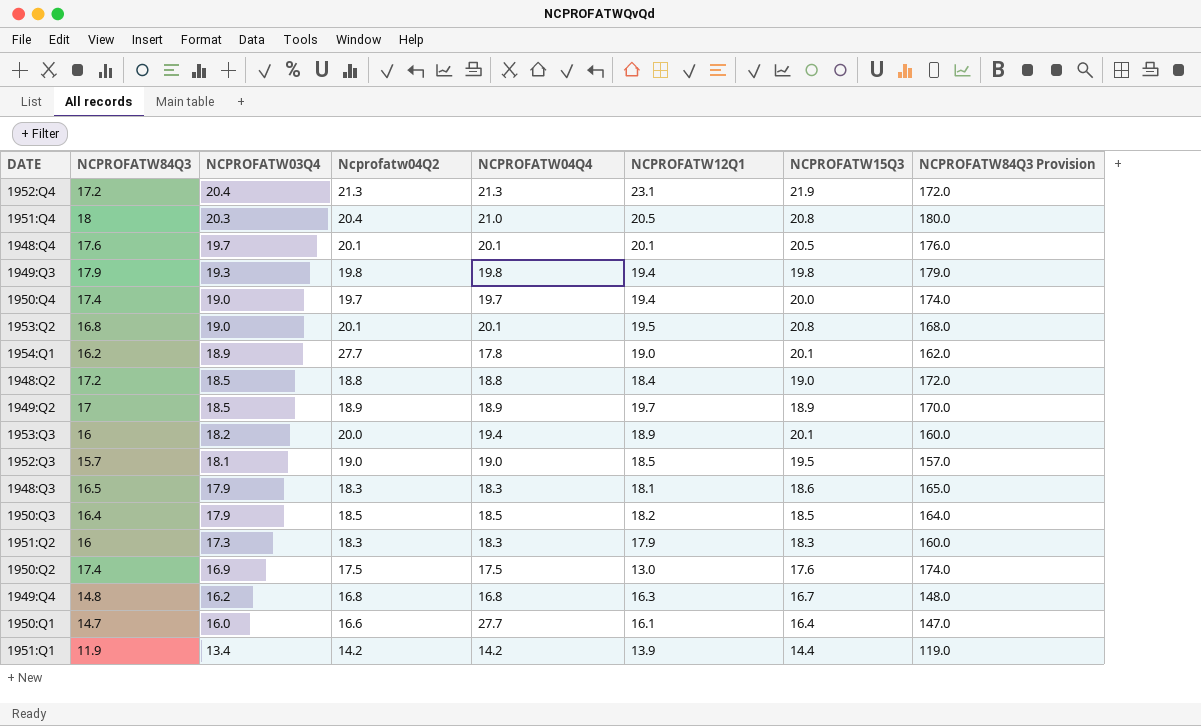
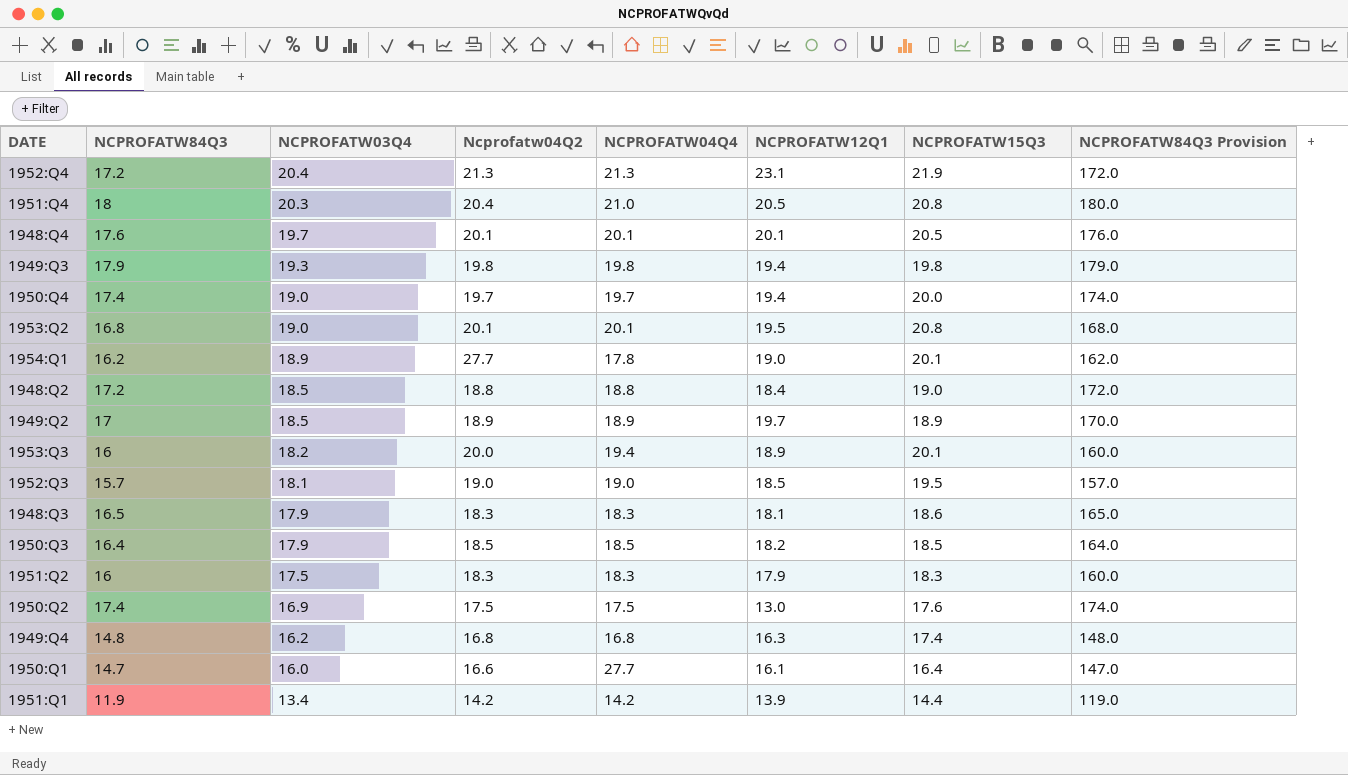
1951:Q2 | NCPROFATW03Q4: 17.3 -> 17.5
1949:Q4 | NCPROFATW15Q3: 16.7 -> 17.4

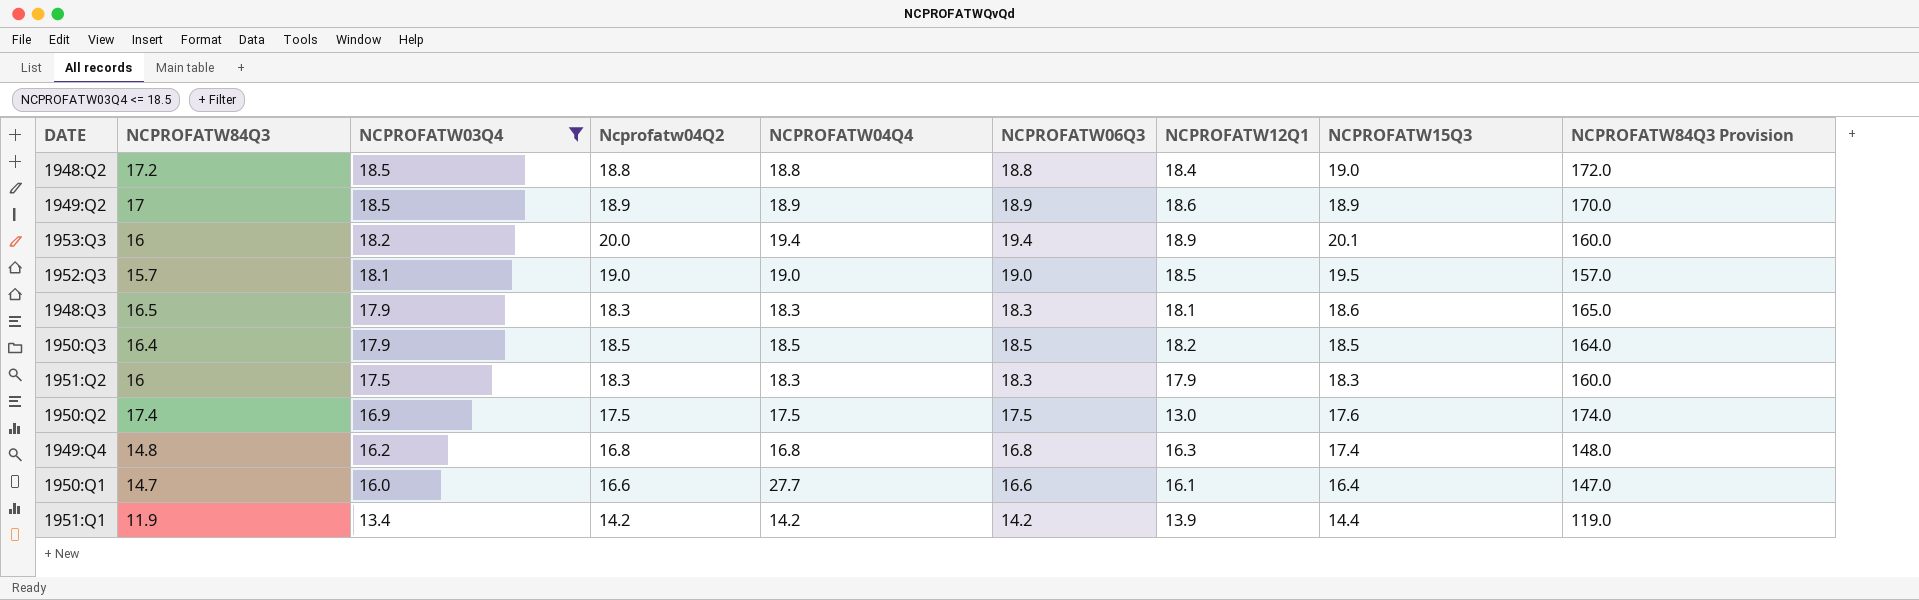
filter: none -> NCPROFATW03Q4 <= 18.5
column NCPROFATW06Q3 | position: none -> 6
1949:Q2 | NCPROFATW12Q1: 19.7 -> 18.6

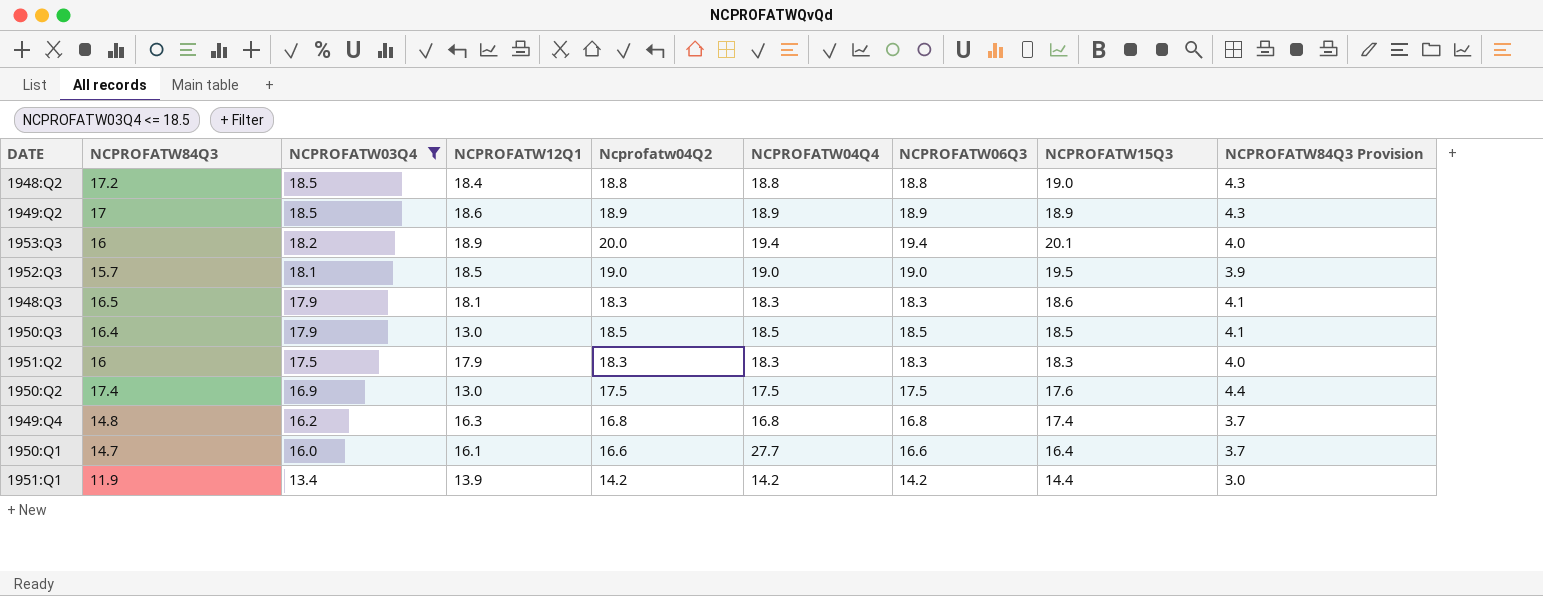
column NCPROFATW12Q1 | position: 7 -> 4
column NCPROFATW84Q3 Provision | formula: [NCPROFATW84Q3] * 10 -> [NCPROFATW84Q3] * 0.25
1950:Q3 | NCPROFATW12Q1: 18.2 -> 13.0

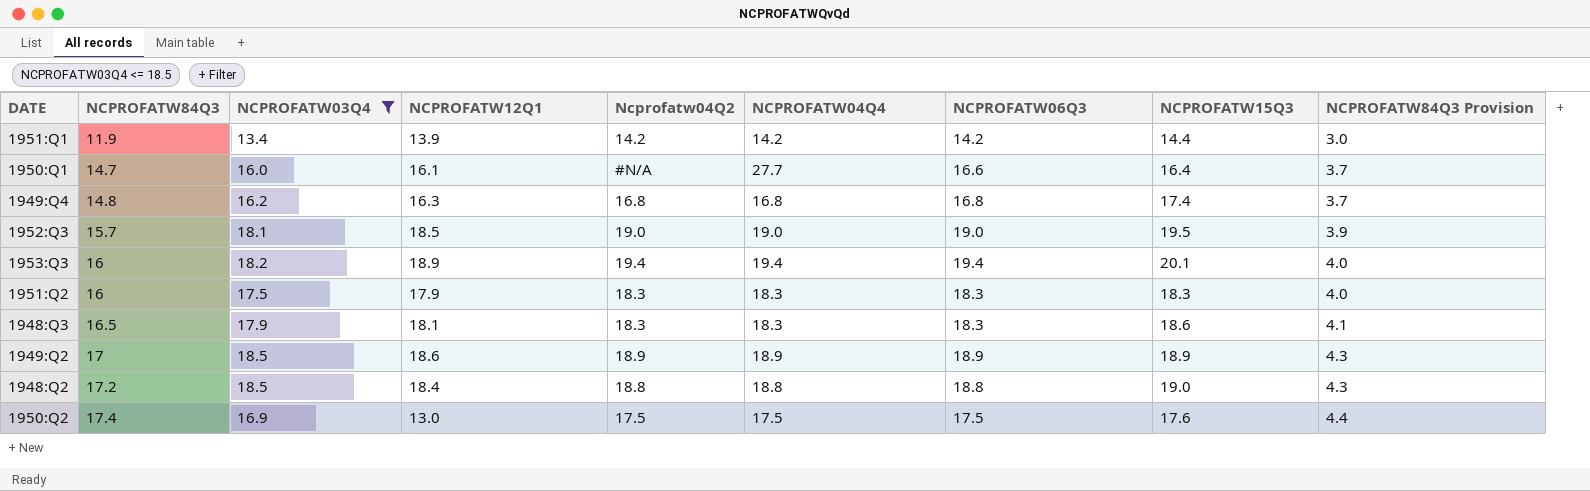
row order: NCPROFATW03Q4 descending -> NCPROFATW84Q3 ascending
row 1950:Q3: 16.4 | 17.9 | 13.0 | 18.5 | 18.5 | 18.5 | 18.5 | 4.1 -> none
1950:Q1 | Ncprofatw04Q2: 16.6 -> #N/A
1953:Q3 | Ncprofatw04Q2: 20.0 -> 19.4

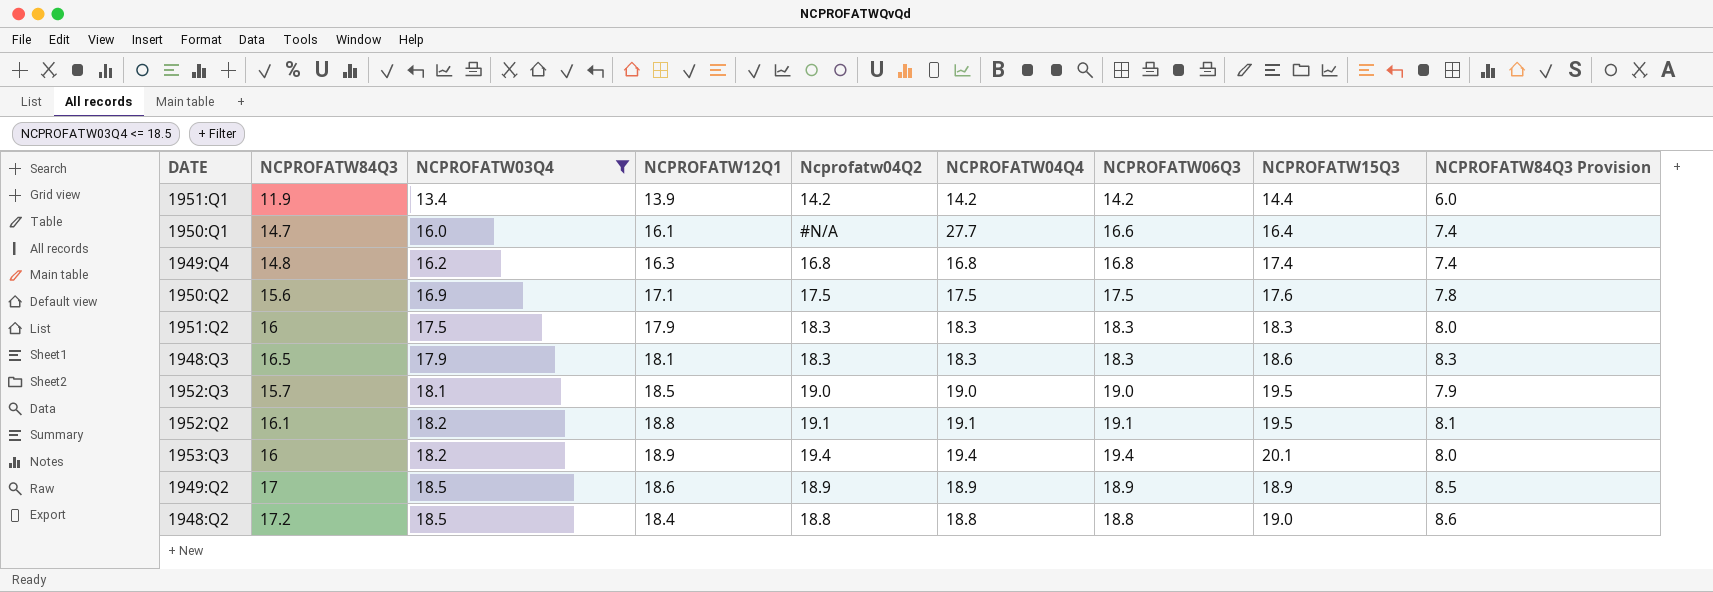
row order: NCPROFATW84Q3 ascending -> NCPROFATW03Q4 ascending
column NCPROFATW84Q3 Provision | formula: [NCPROFATW84Q3] * 0.25 -> [NCPROFATW84Q3] * 0.5
1950:Q2 | NCPROFATW84Q3: 17.4 -> 15.6
1950:Q2 | NCPROFATW12Q1: 13.0 -> 17.1
row 1952:Q2: none -> 16.1 | 18.2 | 18.8 | 19.1 | 19.1 | 19.1 | 19.5 | 8.1

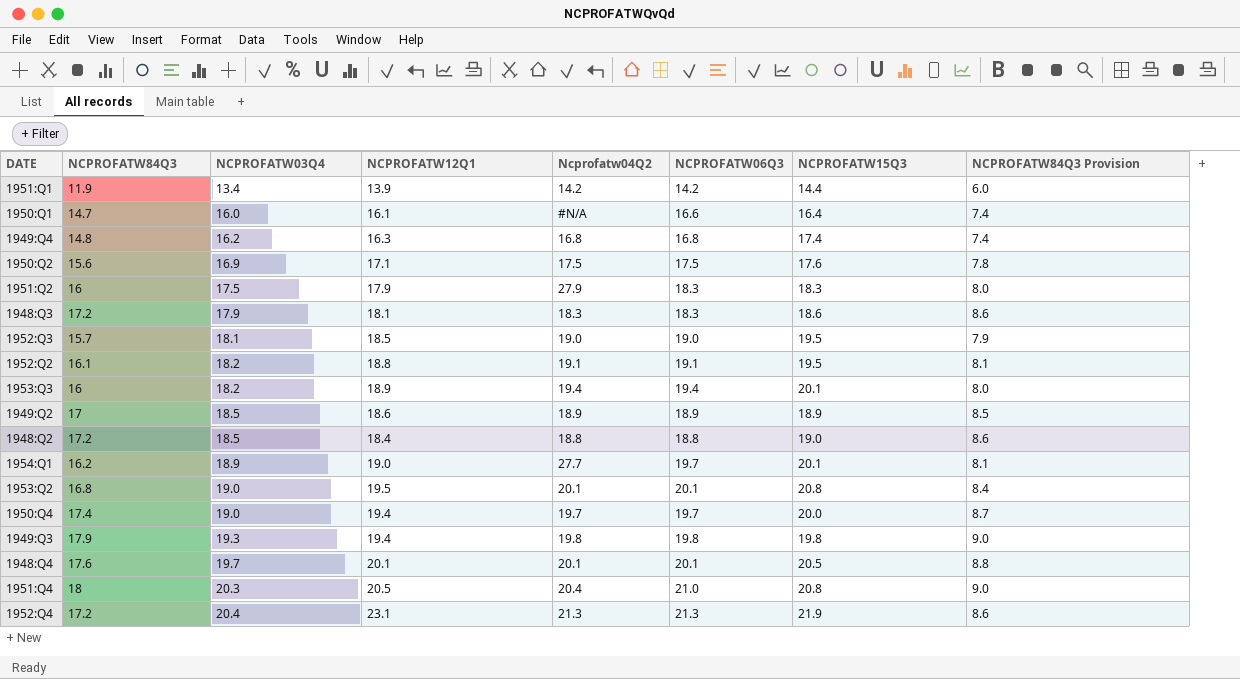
filter: NCPROFATW03Q4 <= 18.5 -> none
column NCPROFATW04Q4 | position: 6 -> none
1951:Q2 | Ncprofatw04Q2: 18.3 -> 27.9
1948:Q3 | NCPROFATW84Q3: 16.5 -> 17.2
1948:Q3 | NCPROFATW84Q3 Provision: 8.3 -> 8.6

